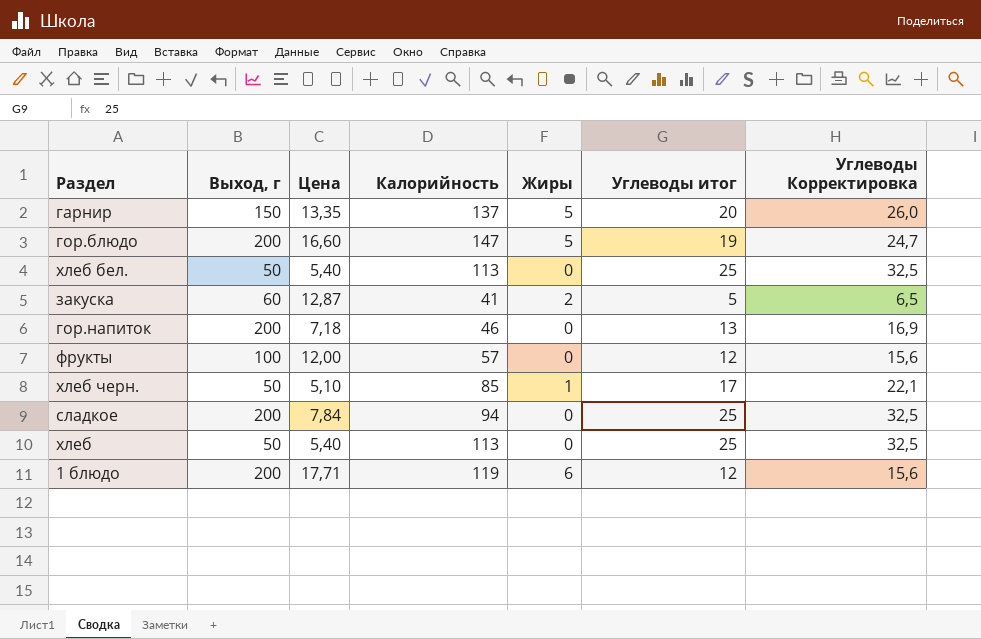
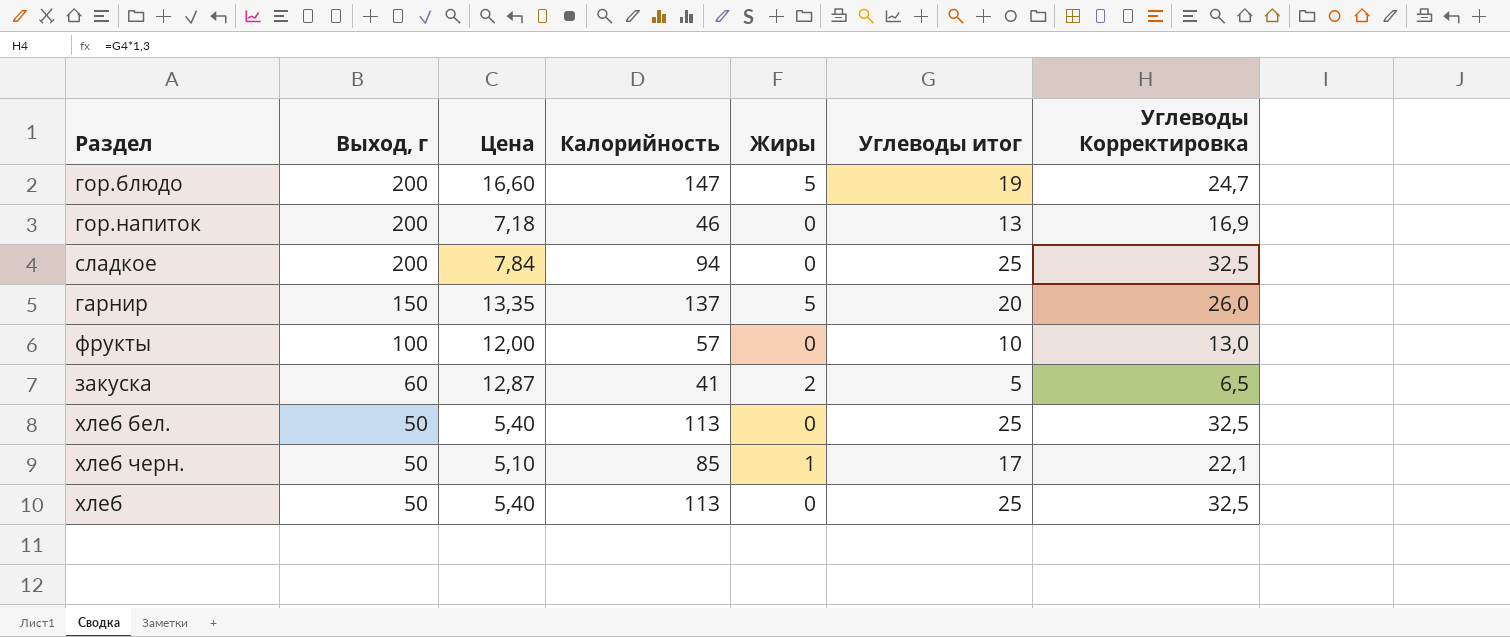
row order: none -> Выход, г descending
row 1 блюдо: 200 | 17,71 | 119 | 6 | 12 | 15,6 -> none
фрукты | Углеводы итог: 12 -> 10
фрукты | Углеводы Корректировка: 15,6 -> 13,0

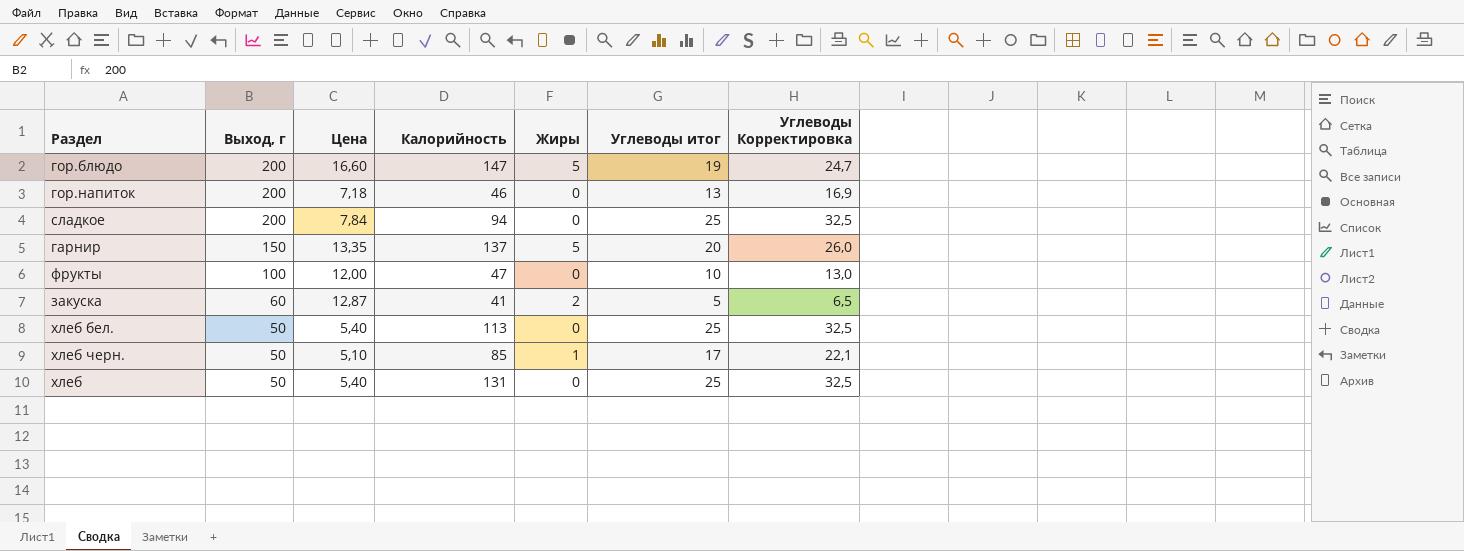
фрукты | Калорийность: 57 -> 47
хлеб | Калорийность: 113 -> 131

